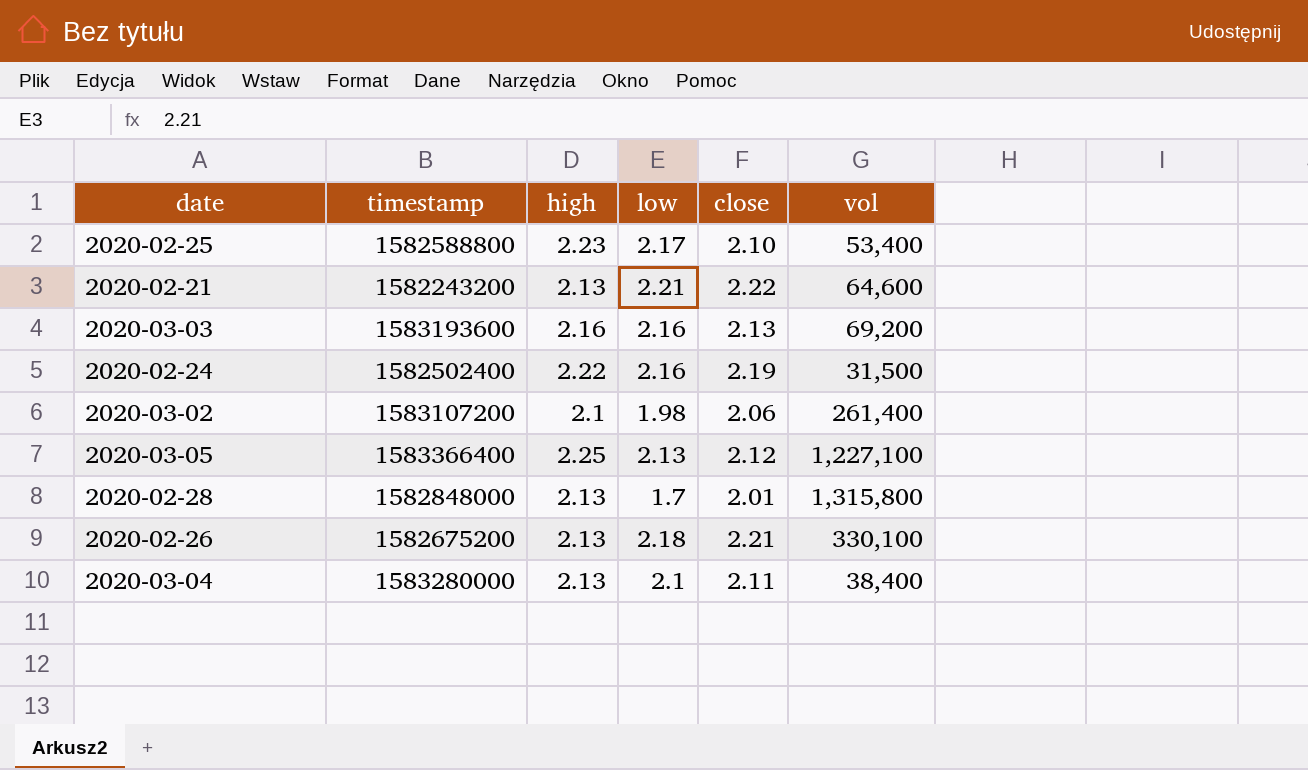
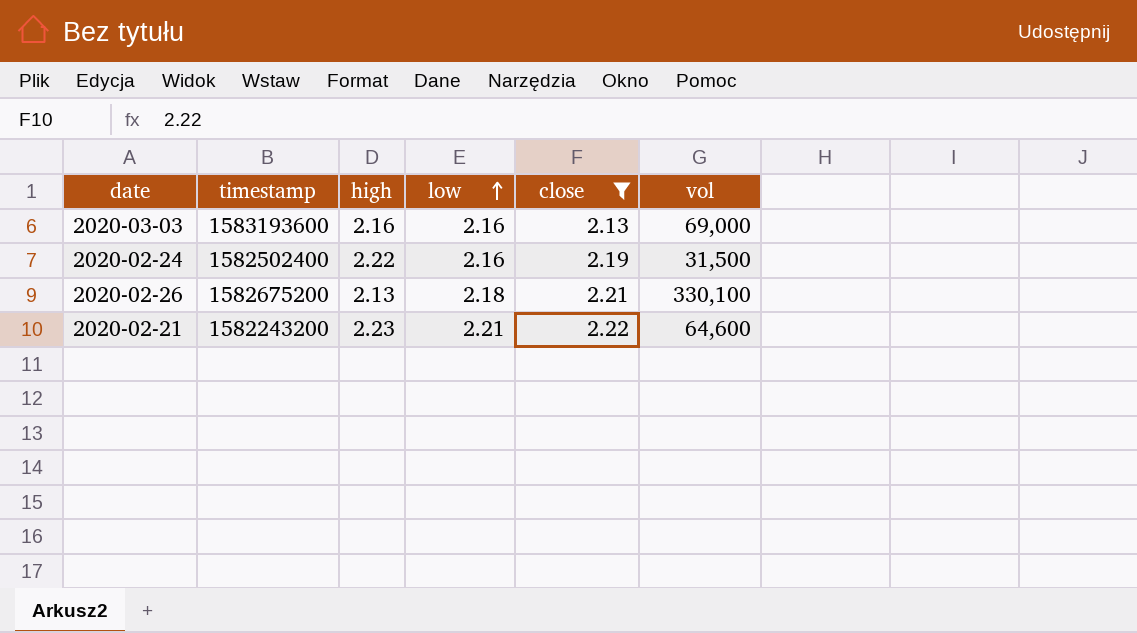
filter: none -> close >= 2.13
row order: none -> low ascending
2020-03-03 | vol: 69,200 -> 69,000
2020-02-21 | high: 2.13 -> 2.23

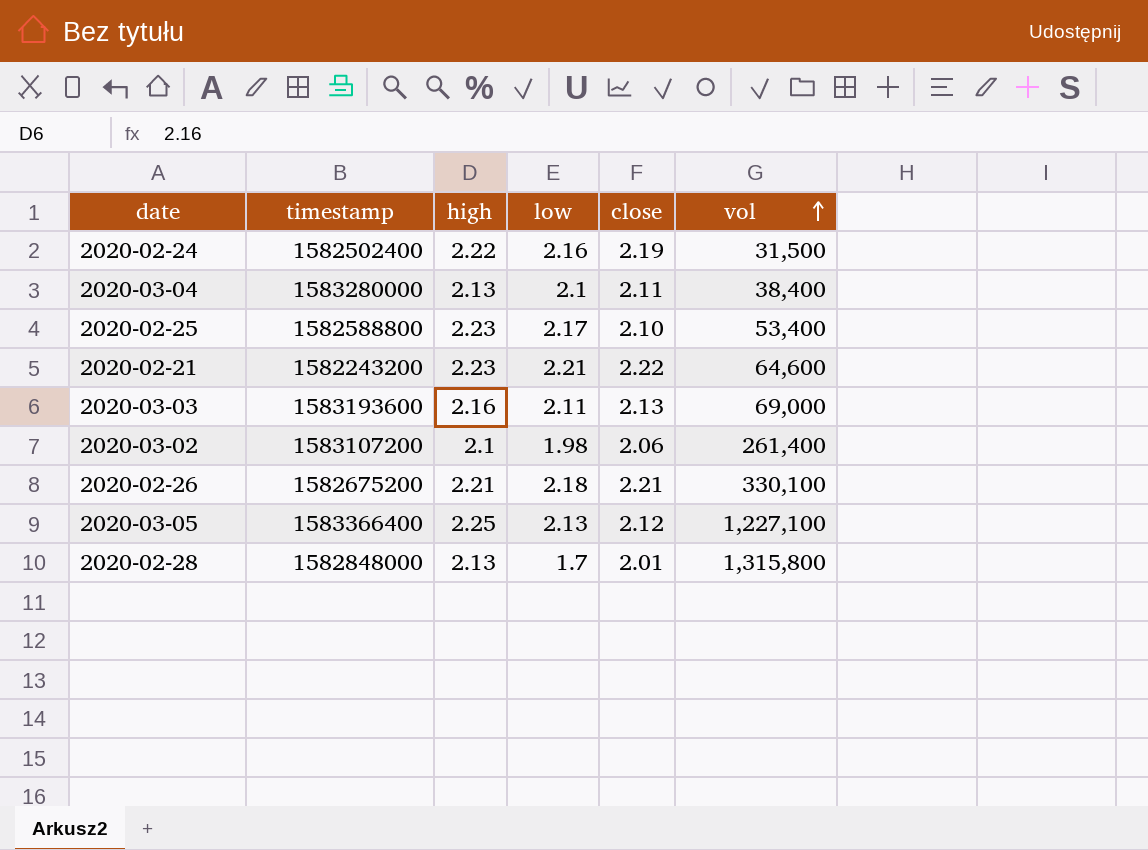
filter: close >= 2.13 -> none
row order: low ascending -> vol ascending
2020-03-03 | low: 2.16 -> 2.11
2020-02-26 | high: 2.13 -> 2.21

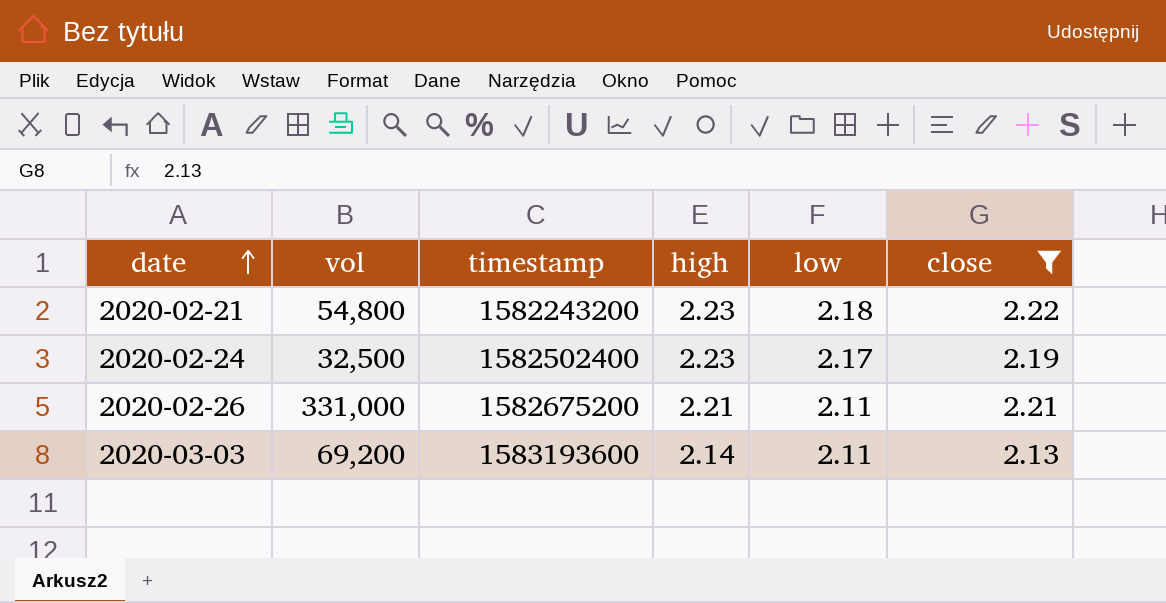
filter: none -> close >= 2.13
row order: vol ascending -> date ascending
column vol | position: 6 -> 2
2020-02-21 | vol: 64,600 -> 54,800
2020-02-21 | low: 2.21 -> 2.18
2020-02-24 | vol: 31,500 -> 32,500
2020-02-24 | high: 2.22 -> 2.23
2020-02-24 | low: 2.16 -> 2.17
2020-02-26 | vol: 330,100 -> 331,000
2020-02-26 | low: 2.18 -> 2.11
2020-03-03 | vol: 69,000 -> 69,200
2020-03-03 | high: 2.16 -> 2.14

